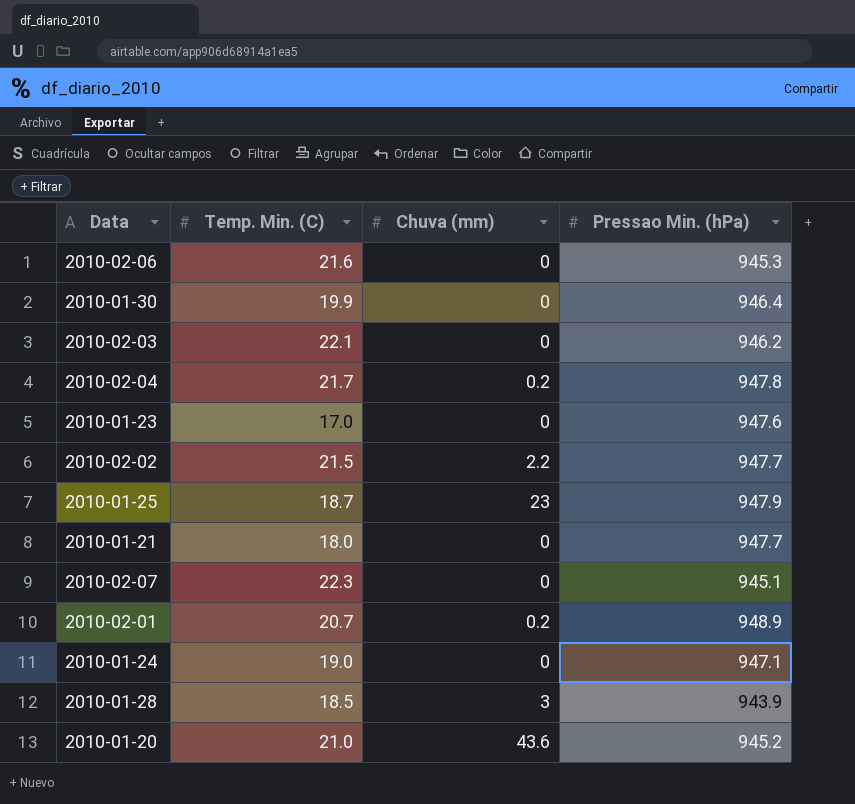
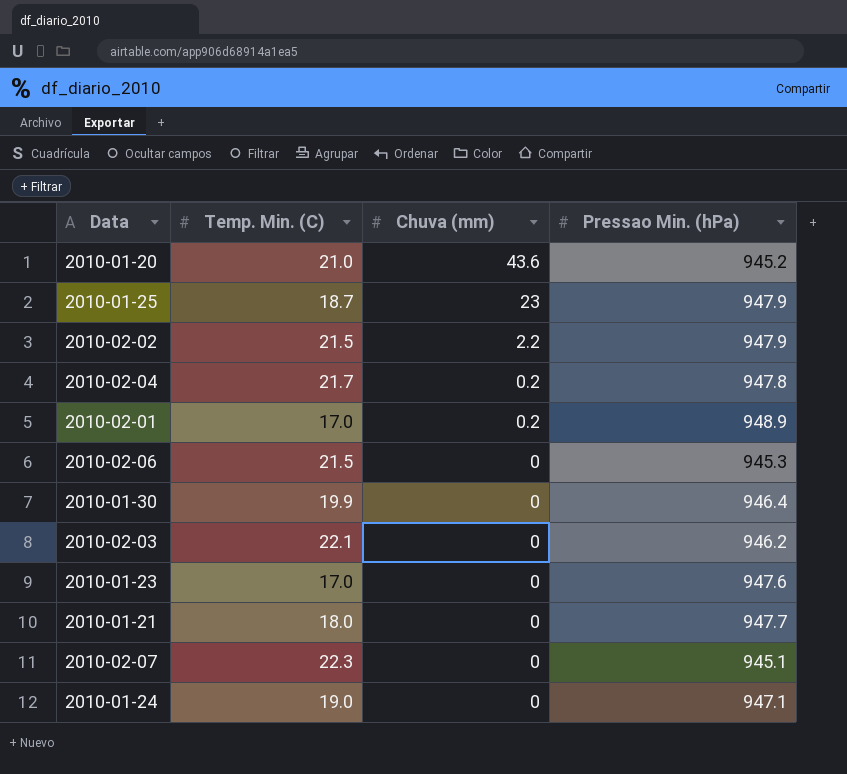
row order: none -> Chuva (mm) descending
row 2010-01-28: 18.5 | 3 | 943.9 -> none
2010-02-02 | Pressao Min. (hPa): 947.7 -> 947.9
2010-02-01 | Temp. Min. (C): 20.7 -> 17.0
2010-02-06 | Temp. Min. (C): 21.6 -> 21.5

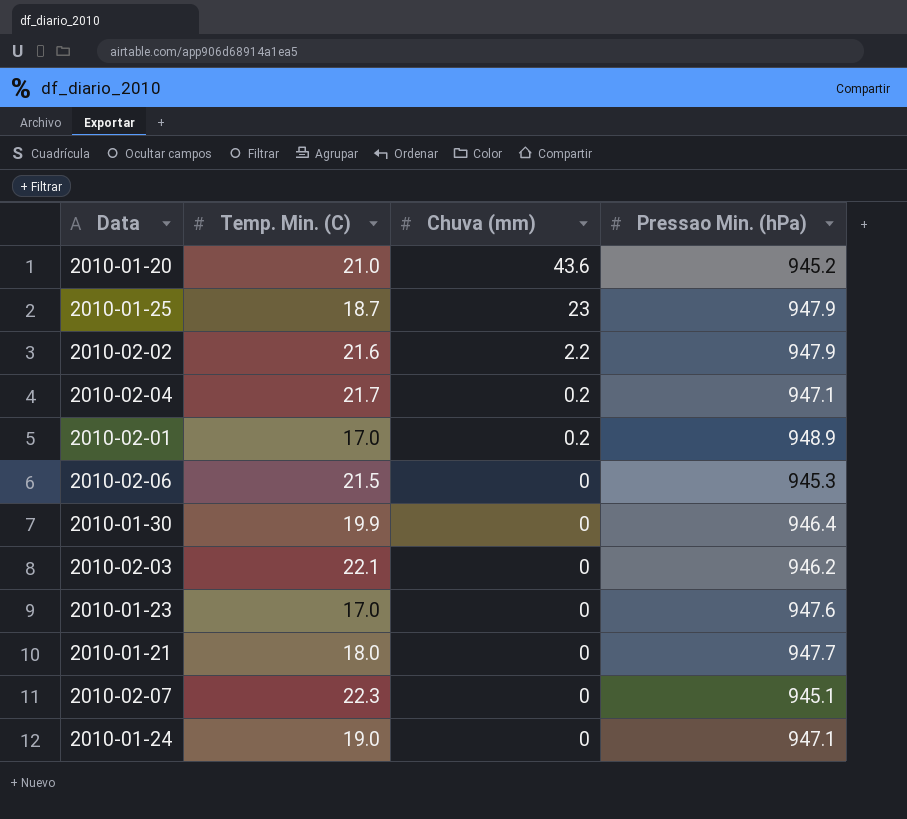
2010-02-02 | Temp. Min. (C): 21.5 -> 21.6
2010-02-04 | Pressao Min. (hPa): 947.8 -> 947.1

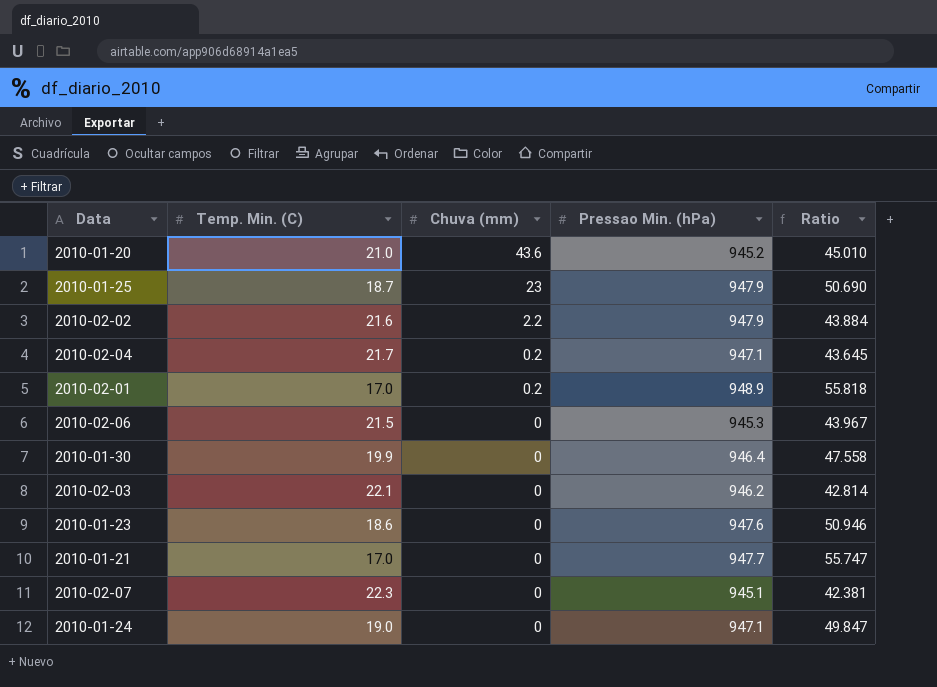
column Ratio | formula: none -> [Pressao Min. (hPa)] / [Temp. Min. (C)]
2010-01-23 | Temp. Min. (C): 17.0 -> 18.6
2010-01-21 | Temp. Min. (C): 18.0 -> 17.0

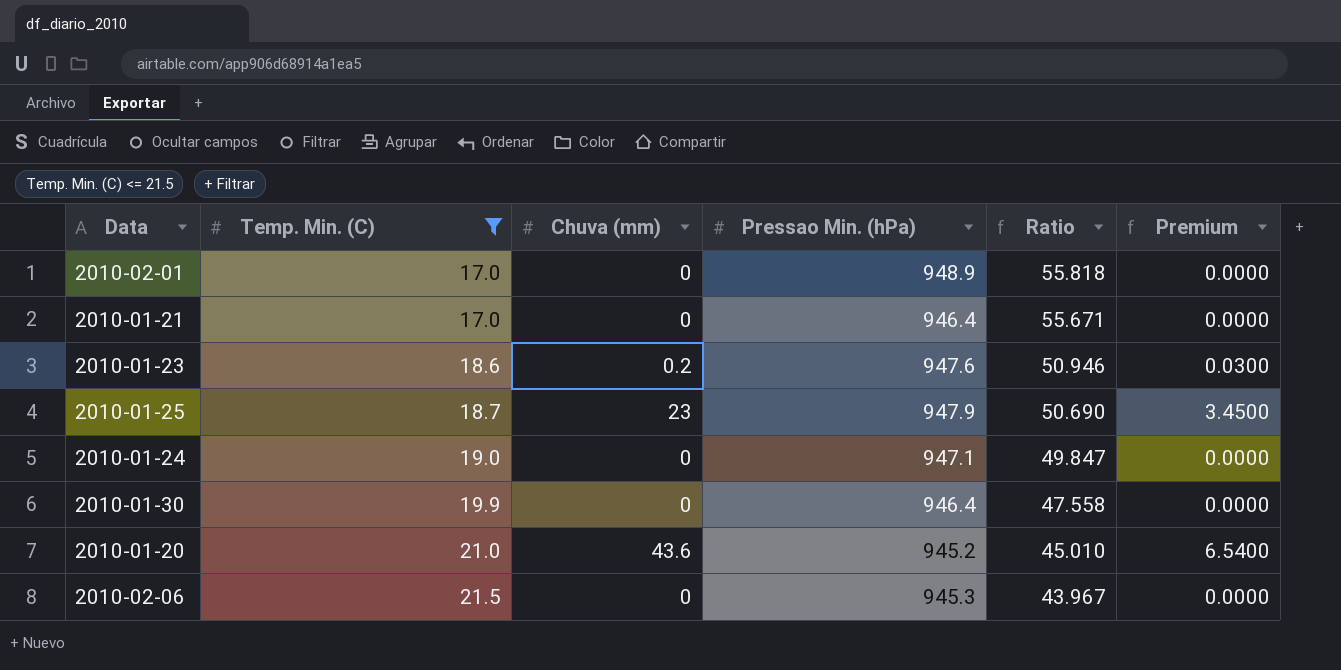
filter: none -> Temp. Min. (C) <= 21.5
row order: Chuva (mm) descending -> Temp. Min. (C) ascending
column Premium | formula: none -> [Chuva (mm)] * 0.15
2010-02-01 | Chuva (mm): 0.2 -> 0
2010-01-21 | Pressao Min. (hPa): 947.7 -> 946.4
2010-01-21 | Ratio: 55.747 -> 55.671
2010-01-23 | Chuva (mm): 0 -> 0.2

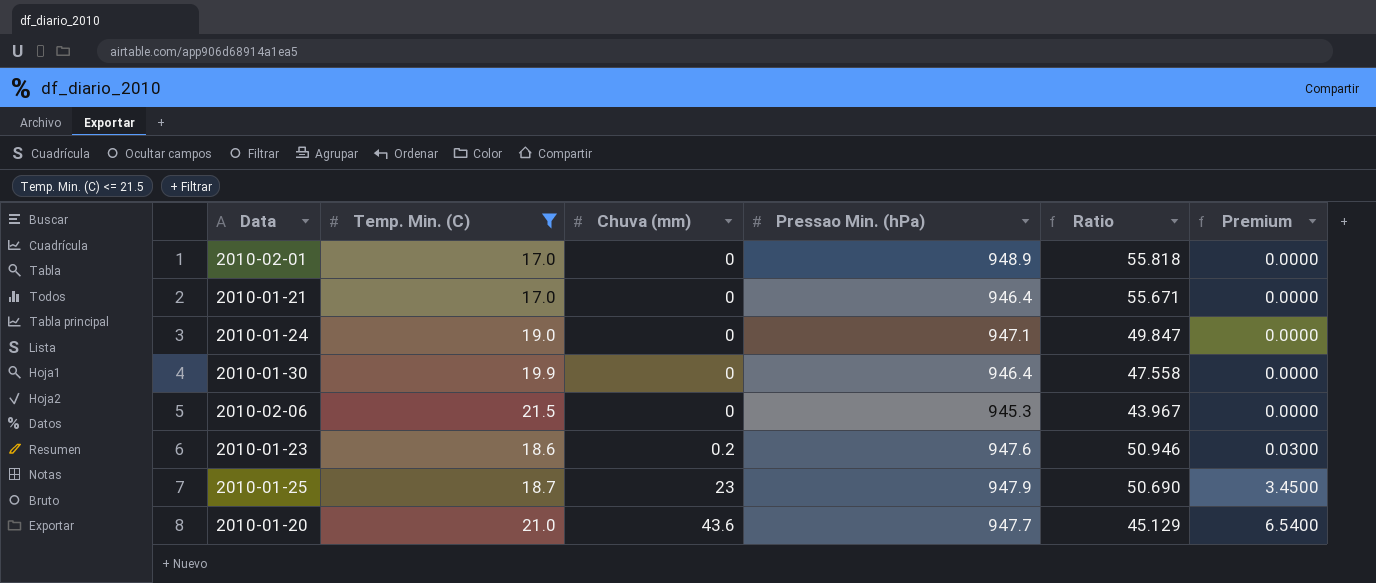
row order: Temp. Min. (C) ascending -> Chuva (mm) ascending
2010-01-20 | Pressao Min. (hPa): 945.2 -> 947.7
2010-01-20 | Ratio: 45.010 -> 45.129

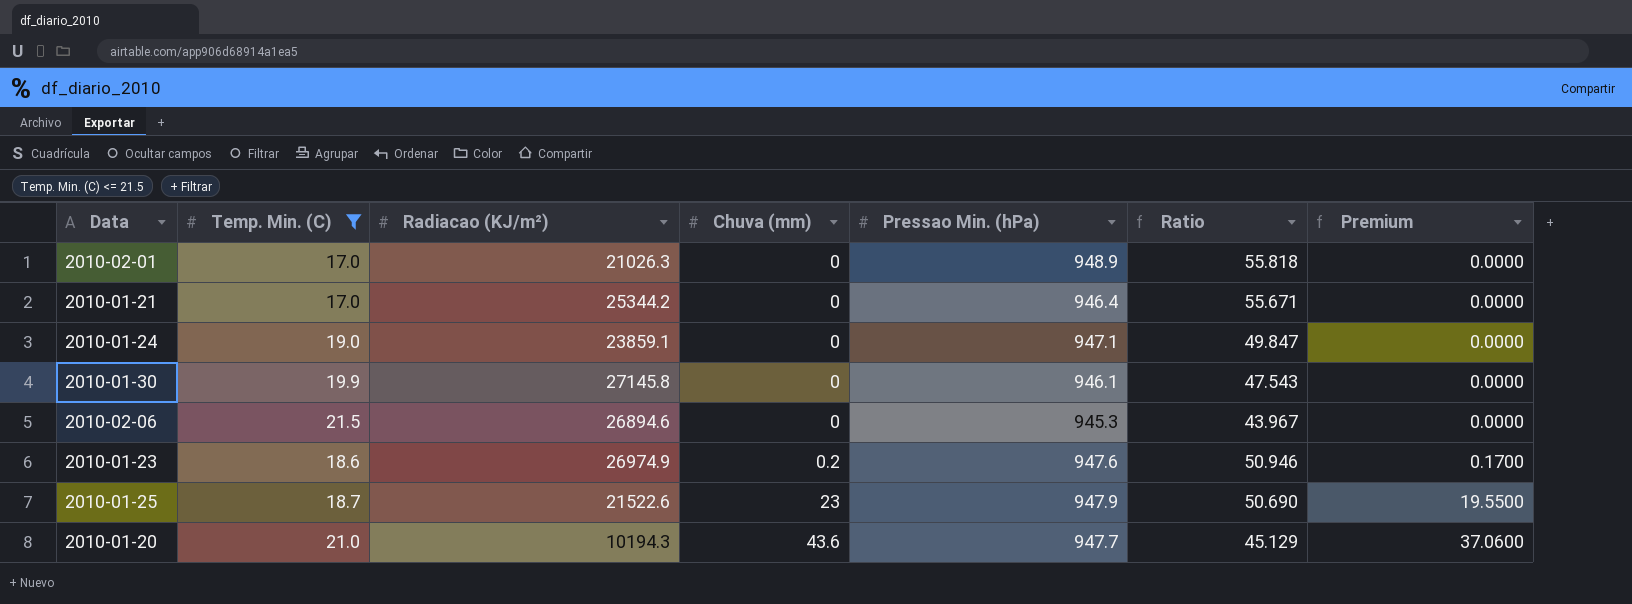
column Radiacao (KJ/m²) | position: none -> 3
column Premium | formula: [Chuva (mm)] * 0.15 -> [Chuva (mm)] * 0.85
2010-01-30 | Pressao Min. (hPa): 946.4 -> 946.1
2010-01-30 | Ratio: 47.558 -> 47.543

